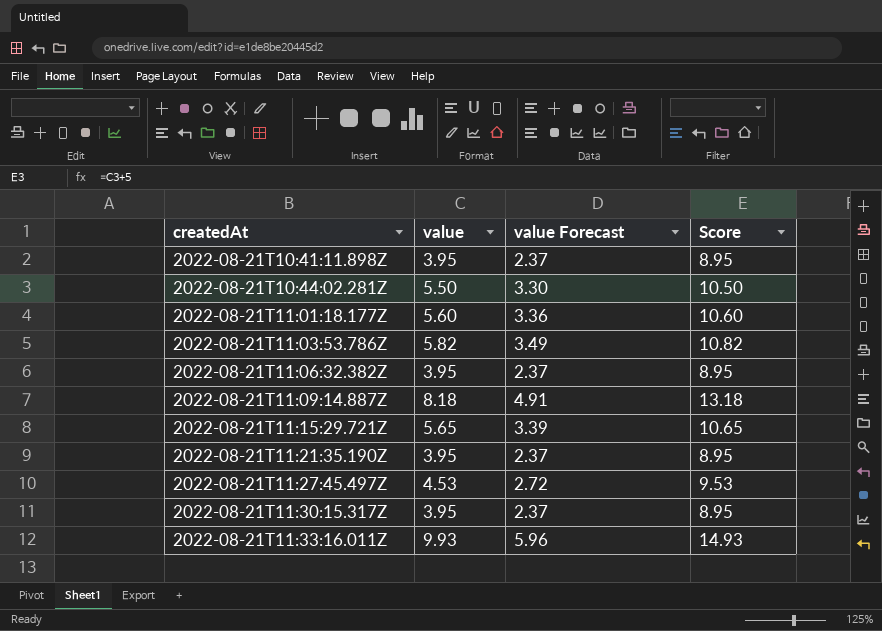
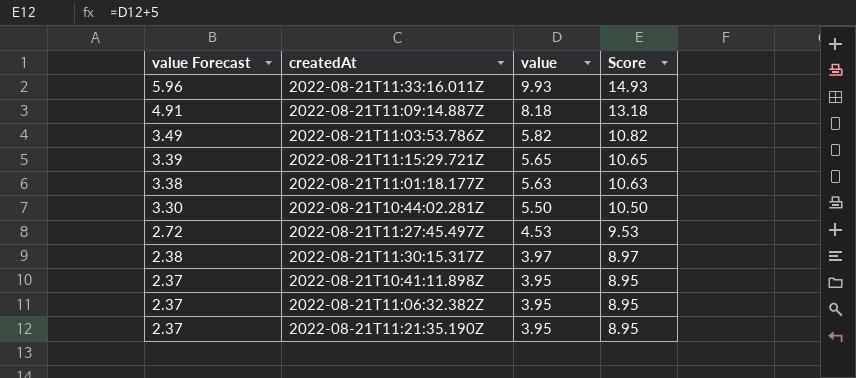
row order: createdAt ascending -> value Forecast descending
column value Forecast | position: 3 -> 1
2022-08-21T11:01:18.177Z | value Forecast: 3.36 -> 3.38
2022-08-21T11:01:18.177Z | value: 5.60 -> 5.63
2022-08-21T11:01:18.177Z | Score: 10.60 -> 10.63
2022-08-21T11:30:15.317Z | value Forecast: 2.37 -> 2.38
2022-08-21T11:30:15.317Z | value: 3.95 -> 3.97
2022-08-21T11:30:15.317Z | Score: 8.95 -> 8.97

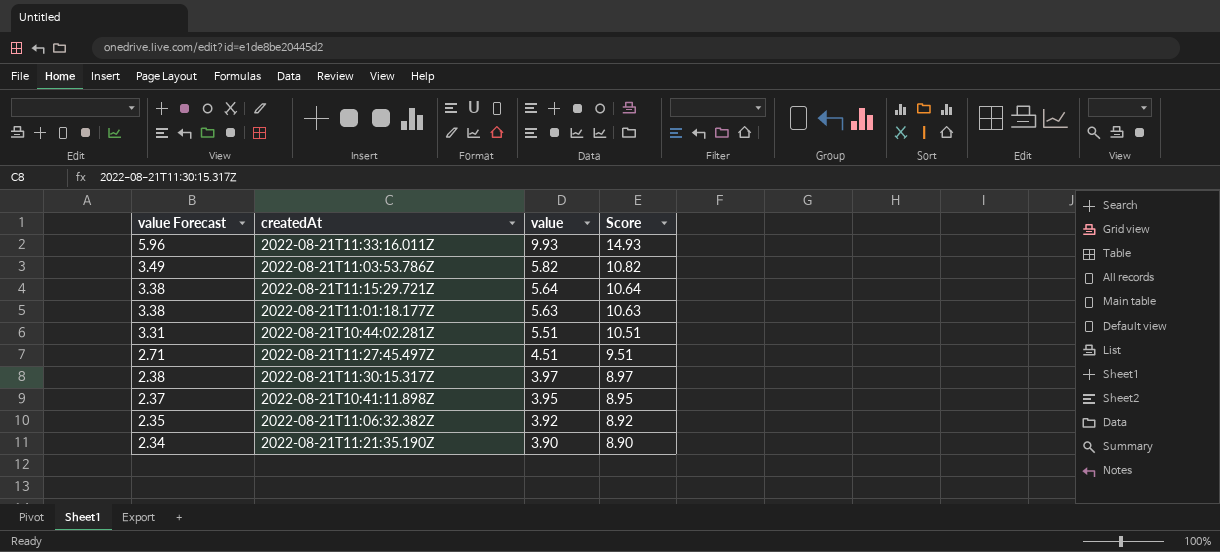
row 2022-08-21T11:09:14.887Z: 4.91 | 8.18 | 13.18 -> none
2022-08-21T11:15:29.721Z | value Forecast: 3.39 -> 3.38
2022-08-21T11:15:29.721Z | value: 5.65 -> 5.64
2022-08-21T11:15:29.721Z | Score: 10.65 -> 10.64
2022-08-21T10:44:02.281Z | value Forecast: 3.30 -> 3.31
2022-08-21T10:44:02.281Z | value: 5.50 -> 5.51
2022-08-21T10:44:02.281Z | Score: 10.50 -> 10.51
2022-08-21T11:27:45.497Z | value Forecast: 2.72 -> 2.71
2022-08-21T11:27:45.497Z | value: 4.53 -> 4.51
2022-08-21T11:27:45.497Z | Score: 9.53 -> 9.51
2022-08-21T11:06:32.382Z | value Forecast: 2.37 -> 2.35
2022-08-21T11:06:32.382Z | value: 3.95 -> 3.92
2022-08-21T11:06:32.382Z | Score: 8.95 -> 8.92
2022-08-21T11:21:35.190Z | value Forecast: 2.37 -> 2.34
2022-08-21T11:21:35.190Z | value: 3.95 -> 3.90
2022-08-21T11:21:35.190Z | Score: 8.95 -> 8.90

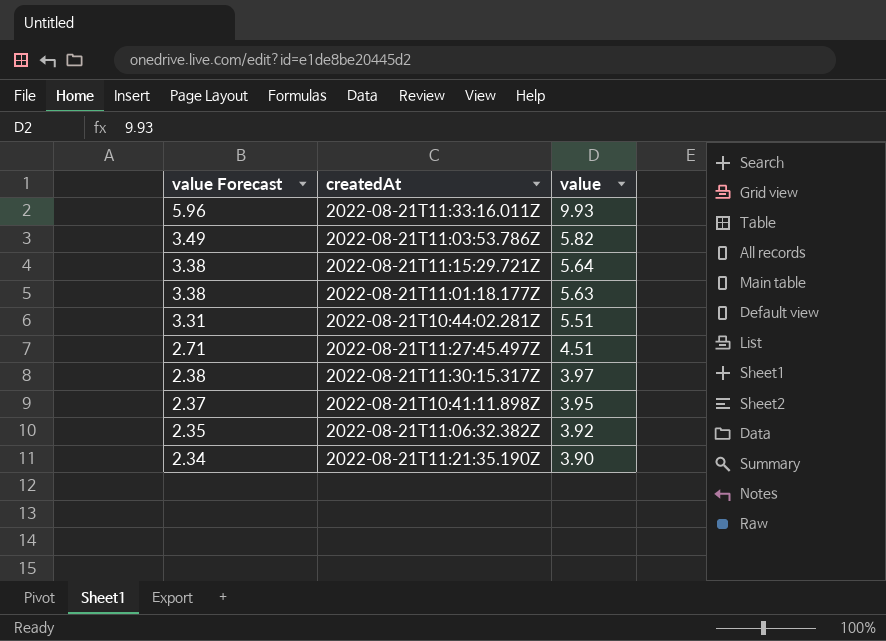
column Score | formula: [value] + 5 -> none

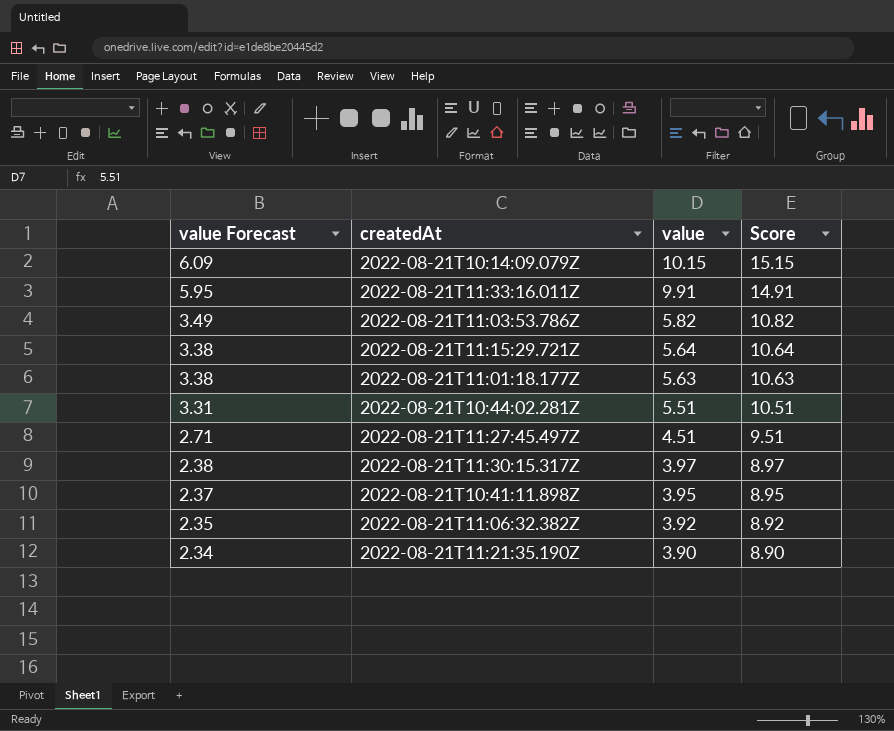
column Score | formula: none -> [value] + 5
row 2022-08-21T10:14:09.079Z: none -> 6.09 | 10.15 | 15.15
2022-08-21T11:33:16.011Z | value Forecast: 5.96 -> 5.95
2022-08-21T11:33:16.011Z | value: 9.93 -> 9.91

